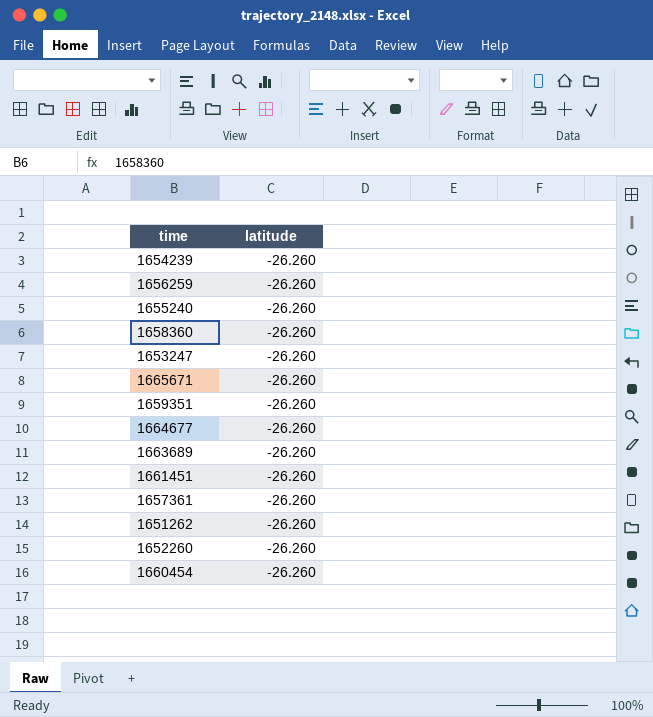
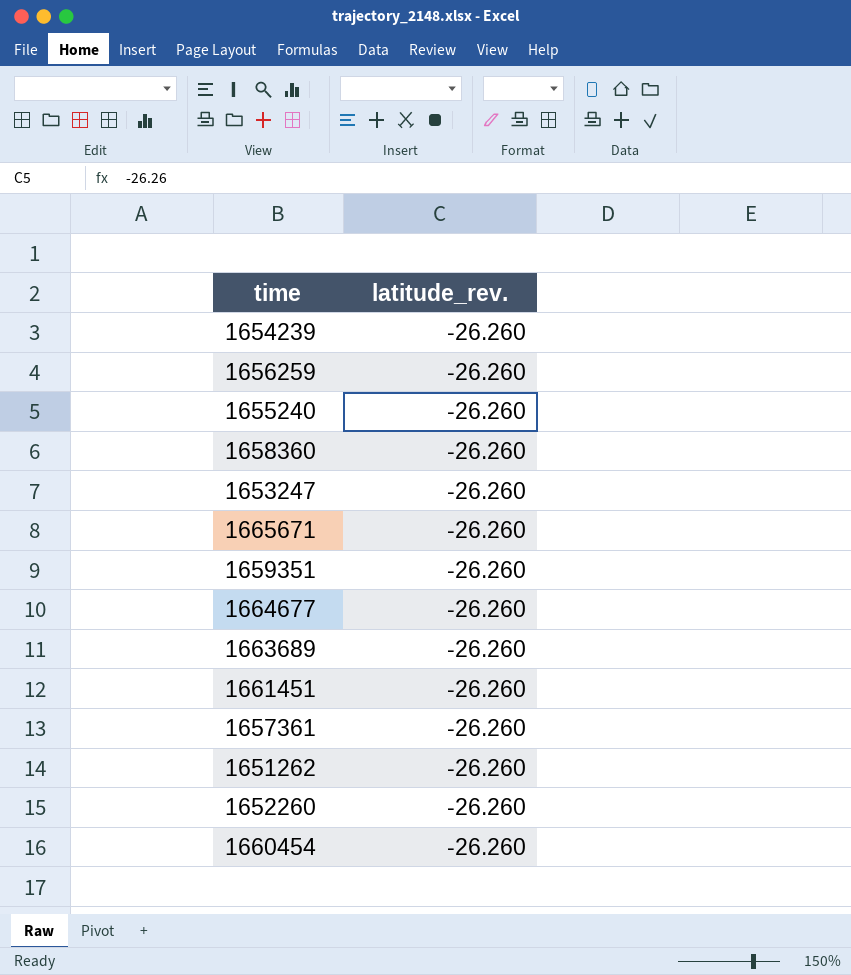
column name: latitude -> latitude_rev.

